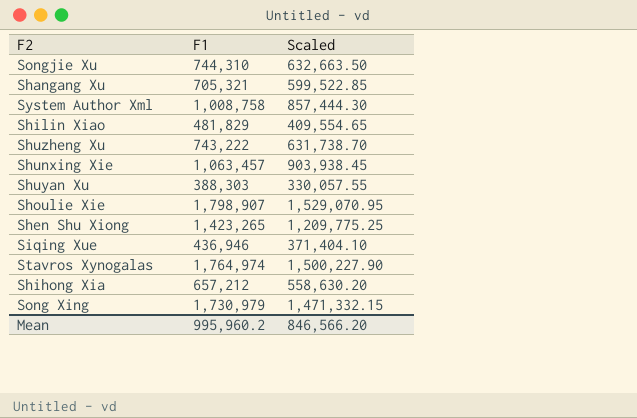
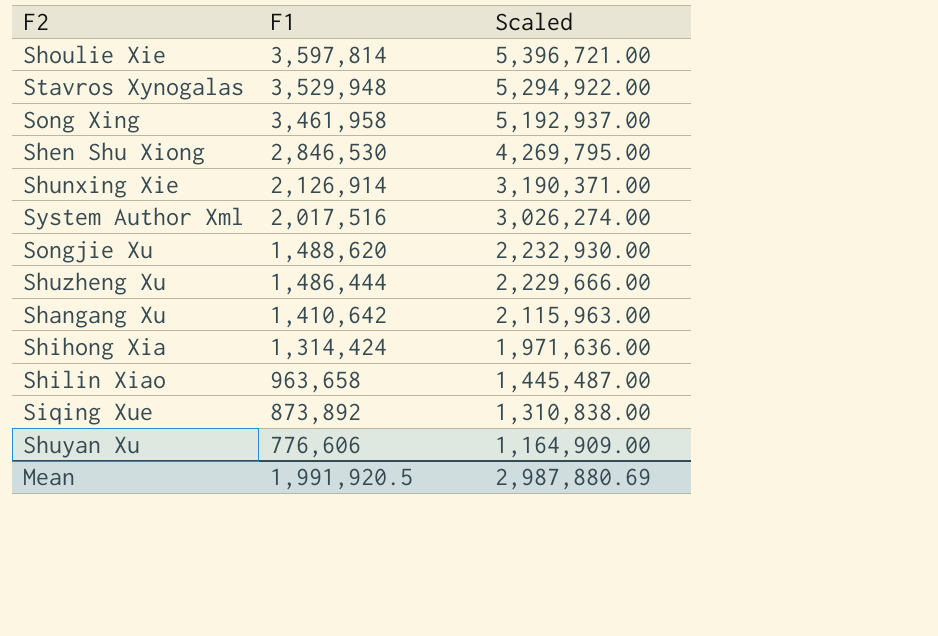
row order: none -> F1 descending
column Scaled | formula: [F1] * 0.85 -> [F1] * 1.5
Shoulie Xie | F1: 1,798,907 -> 3,597,814
Stavros Xynogalas | F1: 1,764,974 -> 3,529,948
Song Xing | F1: 1,730,979 -> 3,461,958
Shen Shu Xiong | F1: 1,423,265 -> 2,846,530
Shunxing Xie | F1: 1,063,457 -> 2,126,914
System Author Xml | F1: 1,008,758 -> 2,017,516
Songjie Xu | F1: 744,310 -> 1,488,620
Shuzheng Xu | F1: 743,222 -> 1,486,444
Shangang Xu | F1: 705,321 -> 1,410,642
Shihong Xia | F1: 657,212 -> 1,314,424
Shilin Xiao | F1: 481,829 -> 963,658
Siqing Xue | F1: 436,946 -> 873,892
Shuyan Xu | F1: 388,303 -> 776,606
Mean | F1: 995,960.2 -> 1,991,920.5
Mean | Scaled: 846,566.20 -> 2,987,880.69

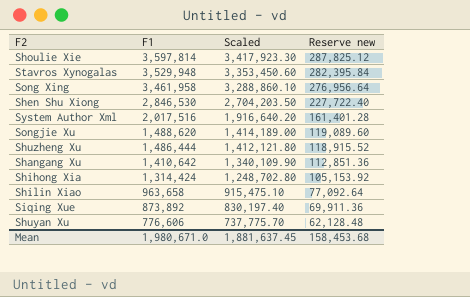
column Scaled | formula: [F1] * 1.5 -> [F1] * 0.95
column Reserve new | formula: none -> [F1] * 0.08
row Shunxing Xie: 2,126,914 | 3,190,371.00 -> none
Mean | F1: 1,991,920.5 -> 1,980,671.0
Mean | Scaled: 2,987,880.69 -> 1,881,637.45

